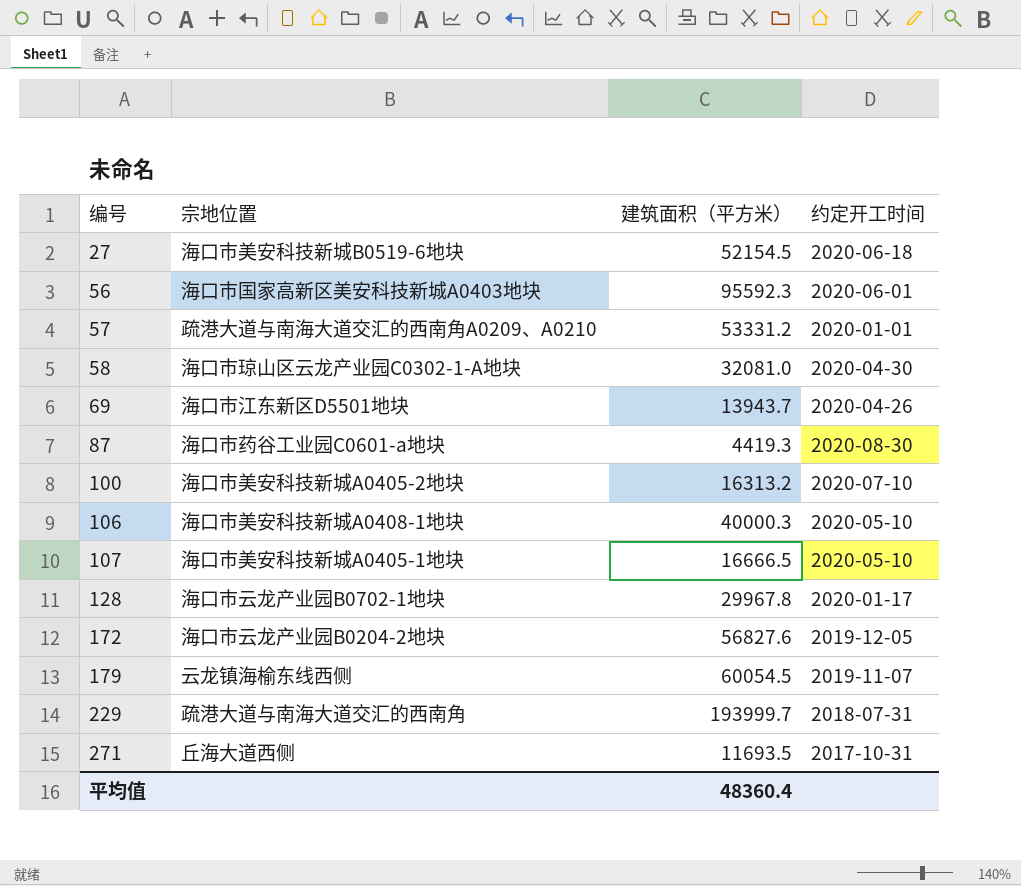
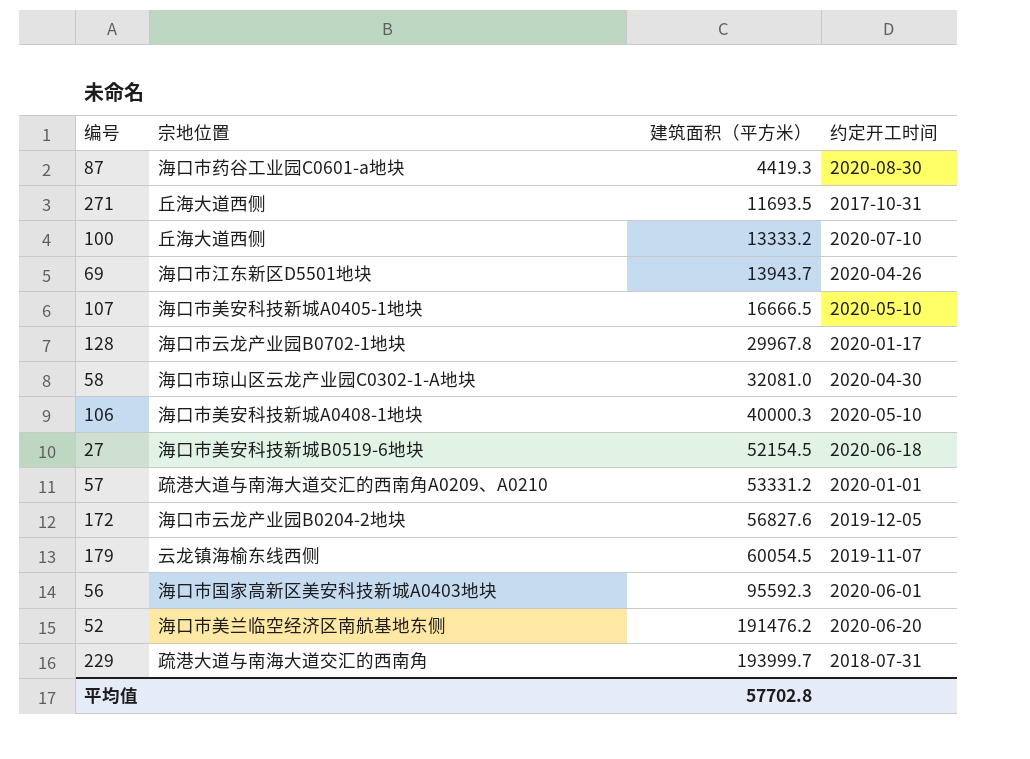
row order: 编号 ascending -> 建筑面积（平方米） ascending
100 | 宗地位置: 海口市美安科技新城A0405-2地块 -> 丘海大道西侧
100 | 建筑面积（平方米）: 16313.2 -> 13333.2
row 52: none -> 海口市美兰临空经济区南航基地东侧 | 191476.2 | 2020-06-20
平均值 | 建筑面积（平方米）: 48360.4 -> 57702.8

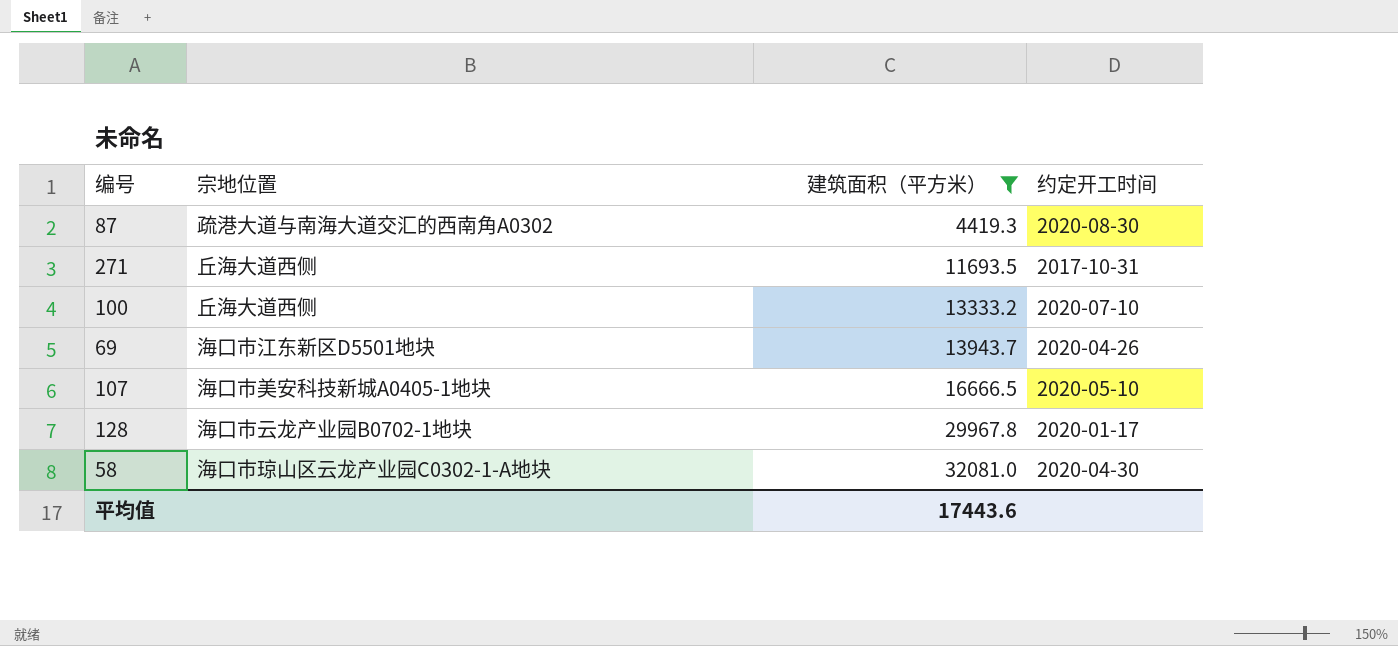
filter: none -> 建筑面积（平方米） <= 32081.0
87 | 宗地位置: 海口市药谷工业园C0601-a地块 -> 疏港大道与南海大道交汇的西南角A0302
平均值 | 建筑面积（平方米）: 57702.8 -> 17443.6

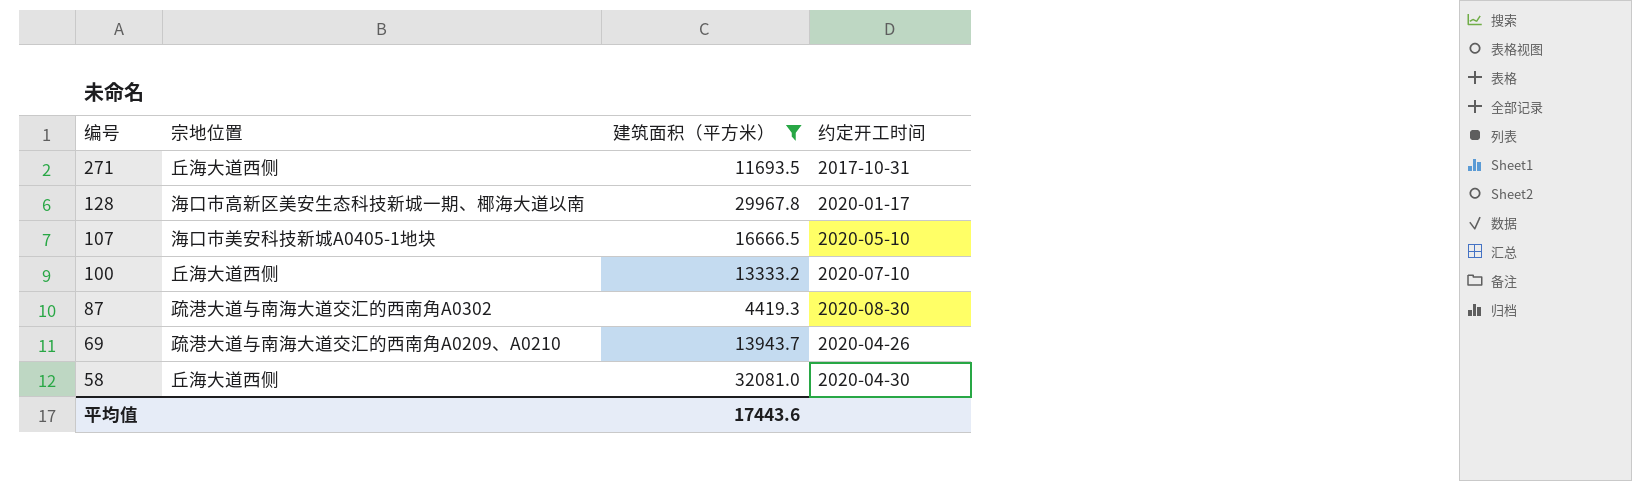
row order: 建筑面积（平方米） ascending -> 编号 descending
128 | 宗地位置: 海口市云龙产业园B0702-1地块 -> 海口市高新区美安生态科技新城一期、椰海大道以南
69 | 宗地位置: 海口市江东新区D5501地块 -> 疏港大道与南海大道交汇的西南角A0209、A0210
58 | 宗地位置: 海口市琼山区云龙产业园C0302-1-A地块 -> 丘海大道西侧

